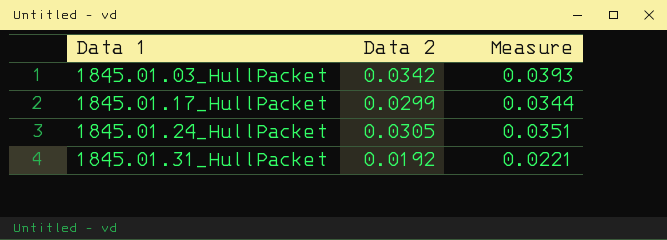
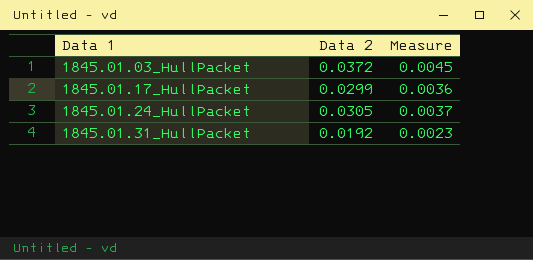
column Measure | formula: [Data 2] * 1.15 -> [Data 2] * 0.12
1845.01.03_HullPacket | Data 2: 0.0342 -> 0.0372

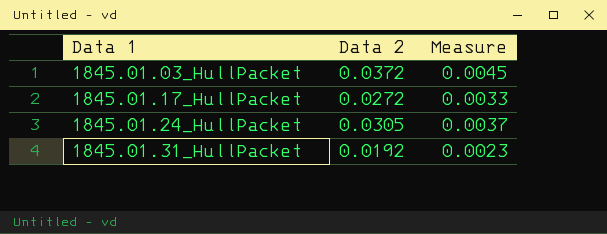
1845.01.17_HullPacket | Data 2: 0.0299 -> 0.0272
1845.01.17_HullPacket | Measure: 0.0036 -> 0.0033

